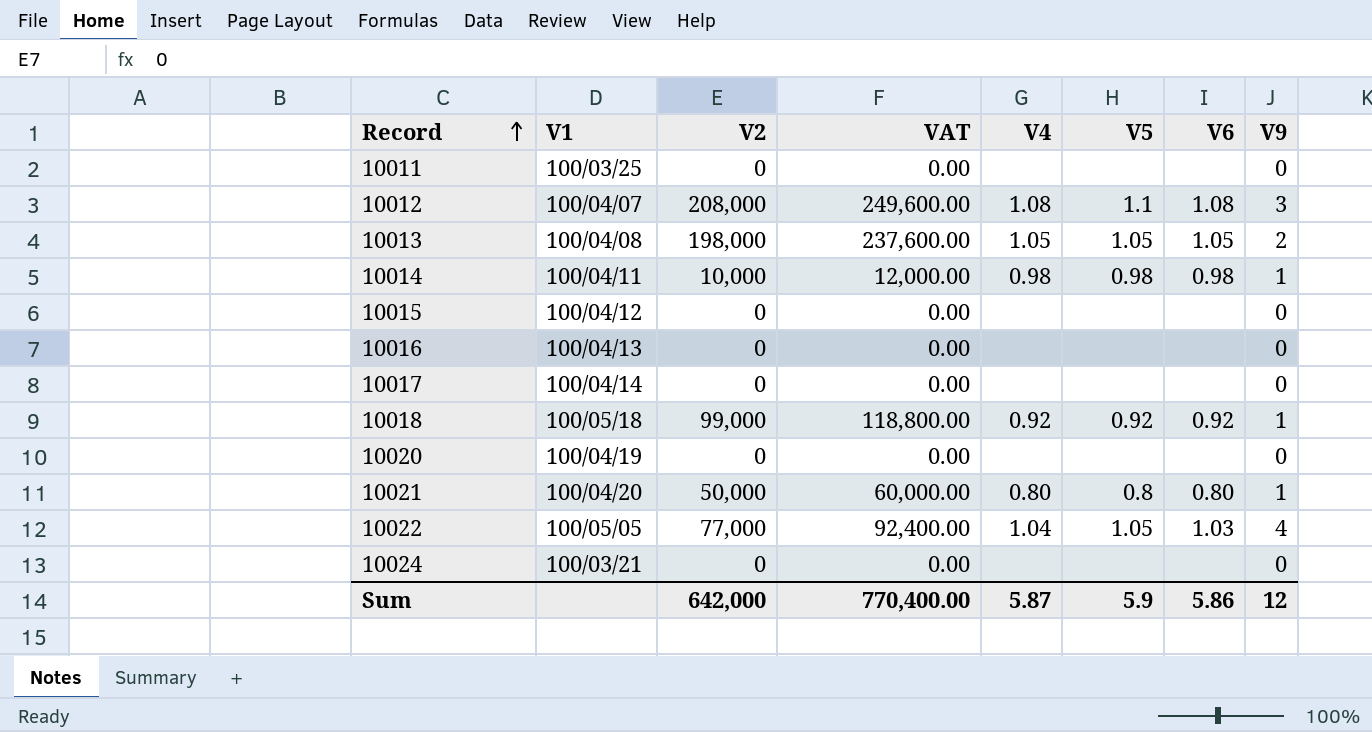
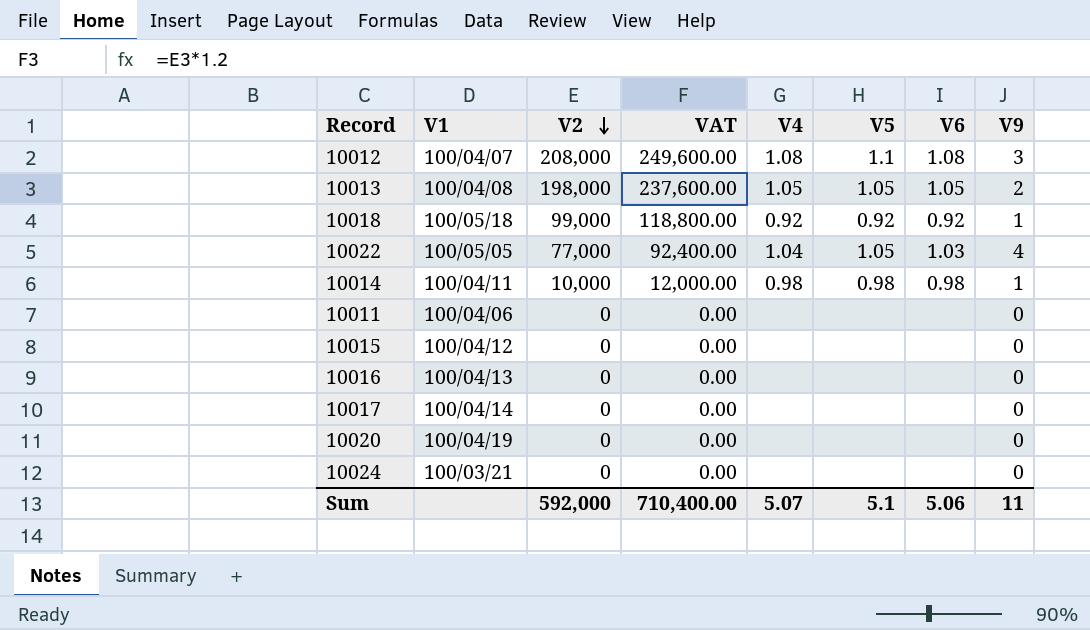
row order: Record ascending -> V2 descending
row 10021: 100/04/20 | 50,000 | 60,000.00 | 0.80 | 0.8 | 0.80 | 1 -> none
10011 | V1: 100/03/25 -> 100/04/06
Sum | V2: 642,000 -> 592,000
Sum | VAT: 770,400.00 -> 710,400.00
Sum | V4: 5.87 -> 5.07
Sum | V5: 5.9 -> 5.1
Sum | V6: 5.86 -> 5.06
Sum | V9: 12 -> 11

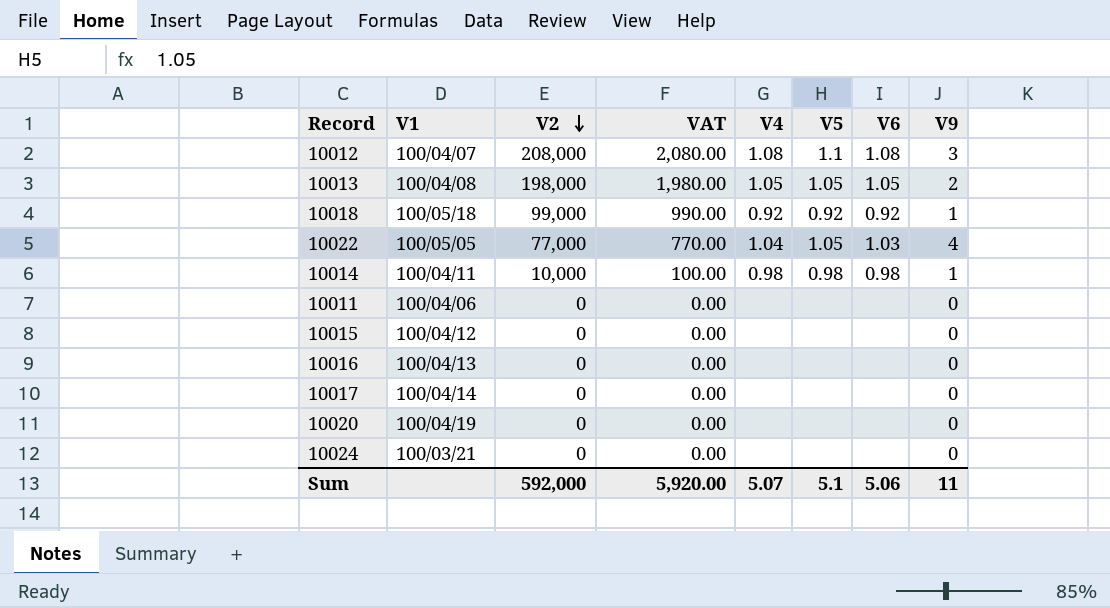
column VAT | formula: [V2] * 1.2 -> [V2] * 0.01
Sum | VAT: 710,400.00 -> 5,920.00

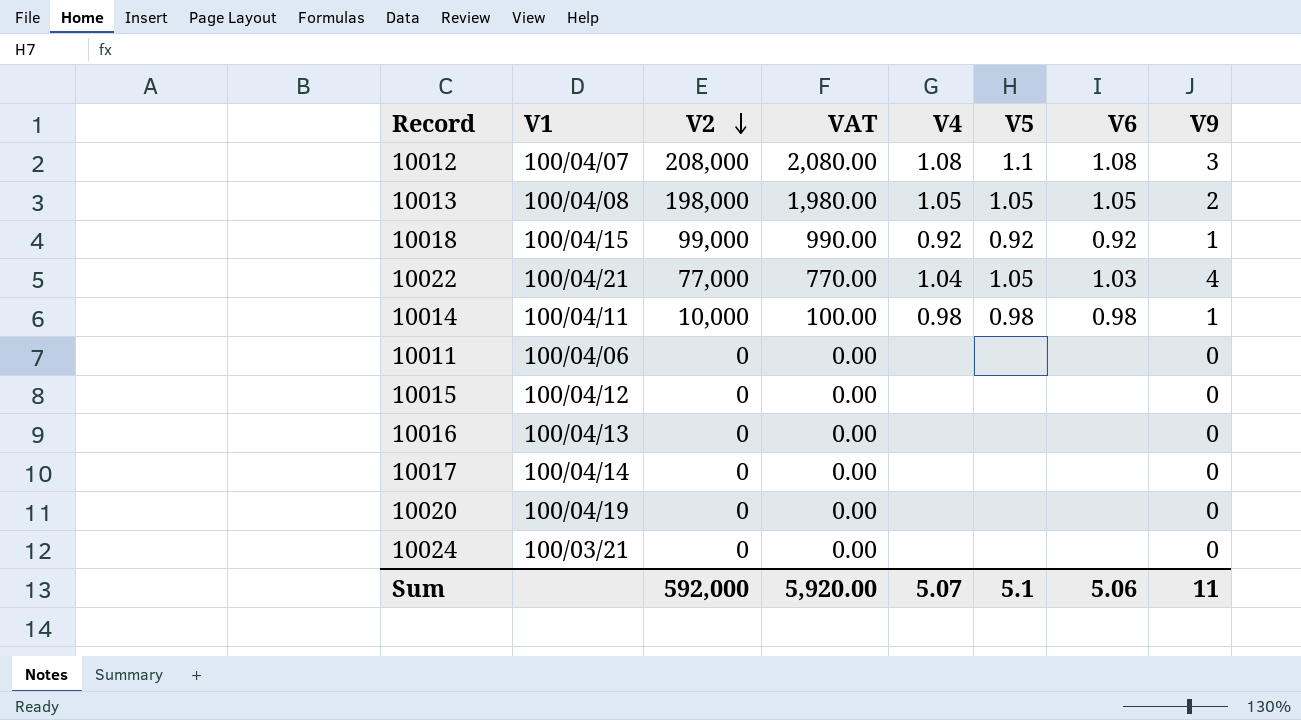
10018 | V1: 100/05/18 -> 100/04/15
10022 | V1: 100/05/05 -> 100/04/21

